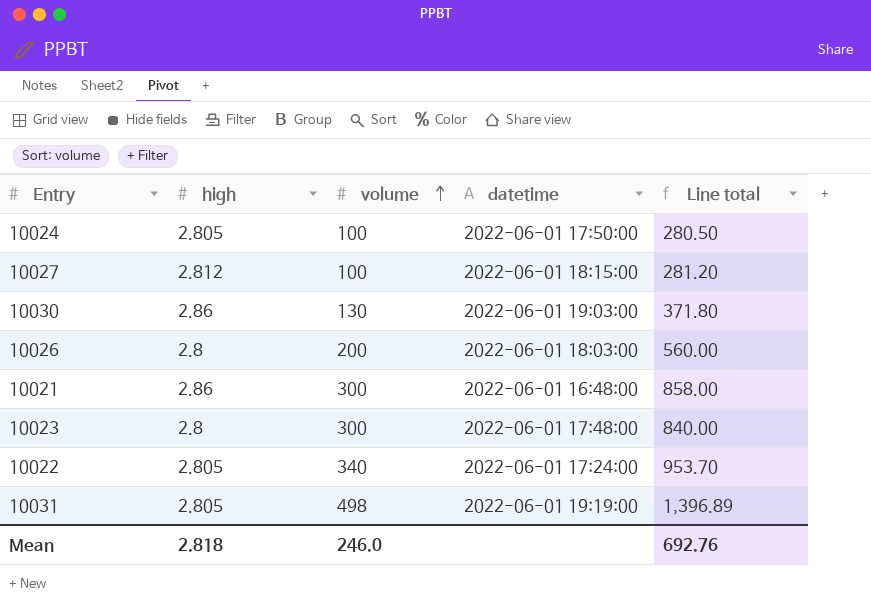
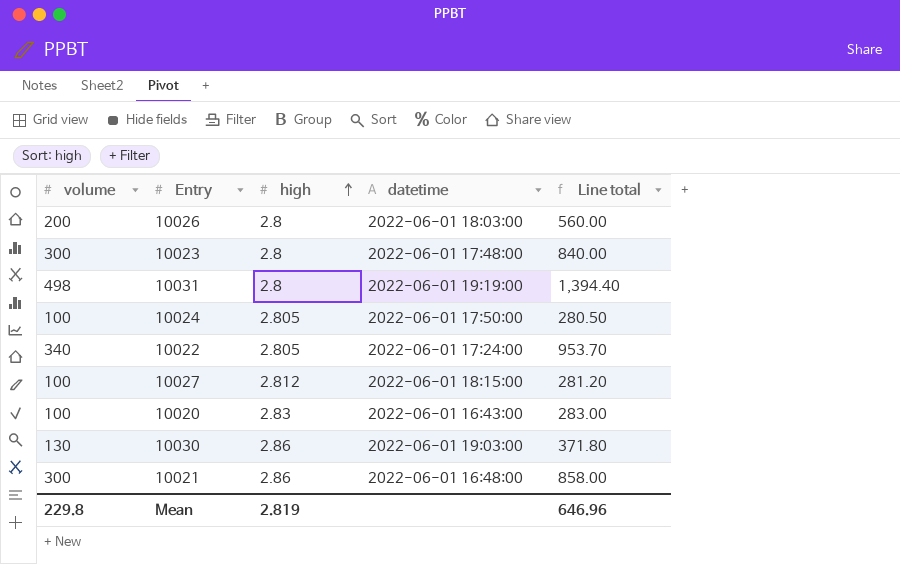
row order: volume ascending -> high ascending
column volume | position: 3 -> 1
10031 | high: 2.805 -> 2.8
10031 | Line total: 1,396.89 -> 1,394.40
row 10020: none -> 100 | 2.83 | 2022-06-01 16:43:00 | 283.00
Mean | volume: 246.0 -> 229.8
Mean | high: 2.818 -> 2.819
Mean | Line total: 692.76 -> 646.96

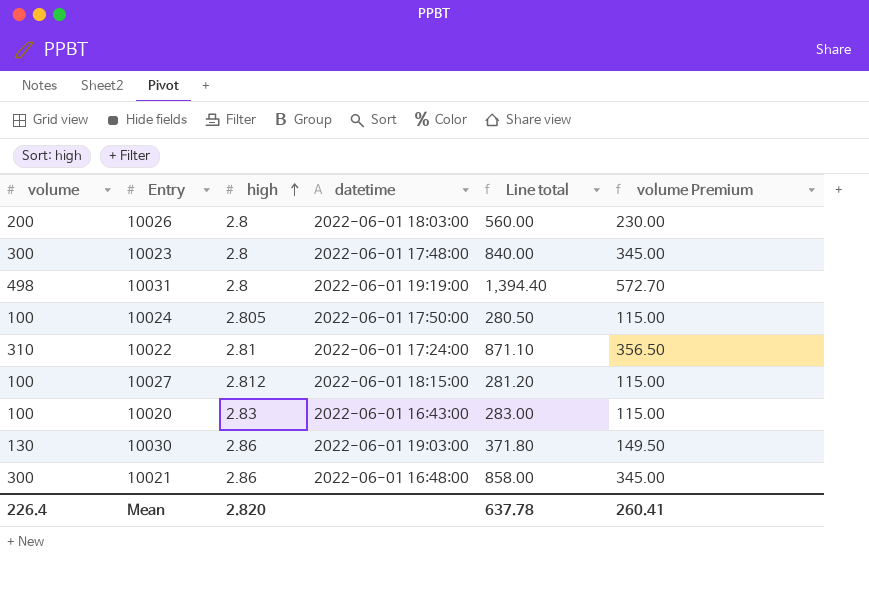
column volume Premium | formula: none -> [volume] * 1.15
10022 | volume: 340 -> 310
10022 | high: 2.805 -> 2.81
10022 | Line total: 953.70 -> 871.10
Mean | volume: 229.8 -> 226.4
Mean | high: 2.819 -> 2.820
Mean | Line total: 646.96 -> 637.78

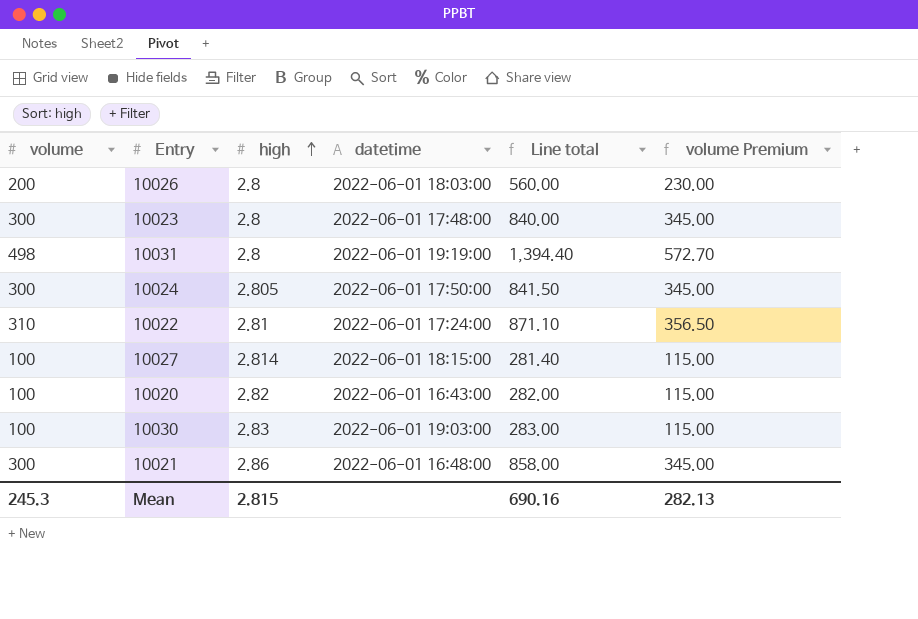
10024 | volume: 100 -> 300
10024 | Line total: 280.50 -> 841.50
10024 | volume Premium: 115.00 -> 345.00
10027 | high: 2.812 -> 2.814
10027 | Line total: 281.20 -> 281.40
10020 | high: 2.83 -> 2.82
10020 | Line total: 283.00 -> 282.00
10030 | volume: 130 -> 100
10030 | high: 2.86 -> 2.83
10030 | Line total: 371.80 -> 283.00
10030 | volume Premium: 149.50 -> 115.00
Mean | volume: 226.4 -> 245.3
Mean | high: 2.820 -> 2.815
Mean | Line total: 637.78 -> 690.16
Mean | volume Premium: 260.41 -> 282.13

